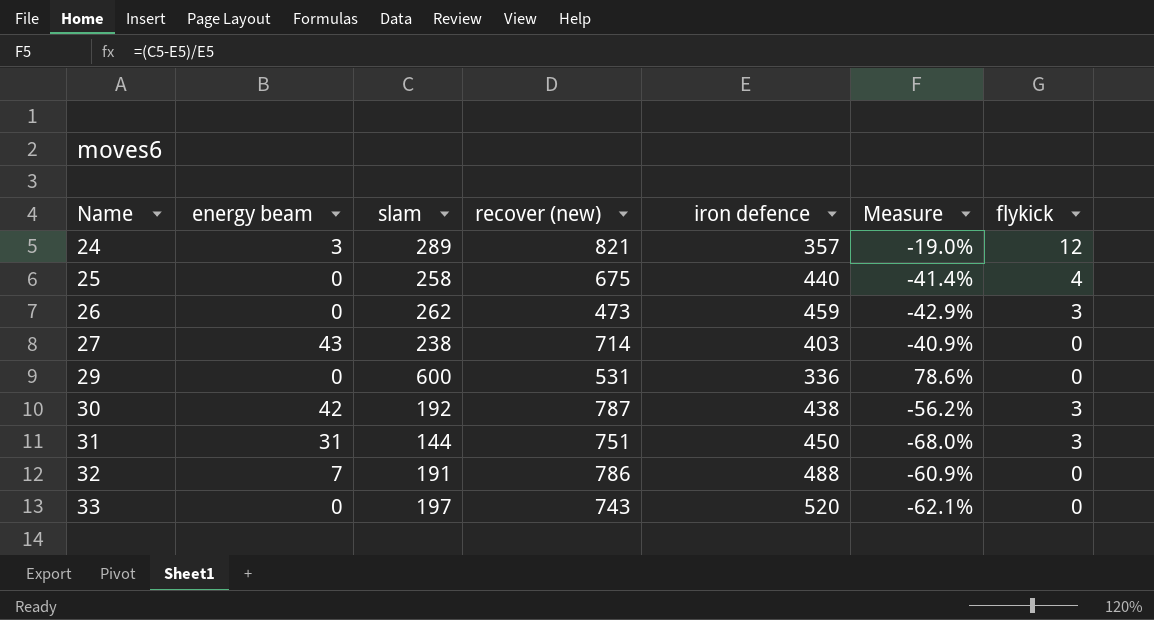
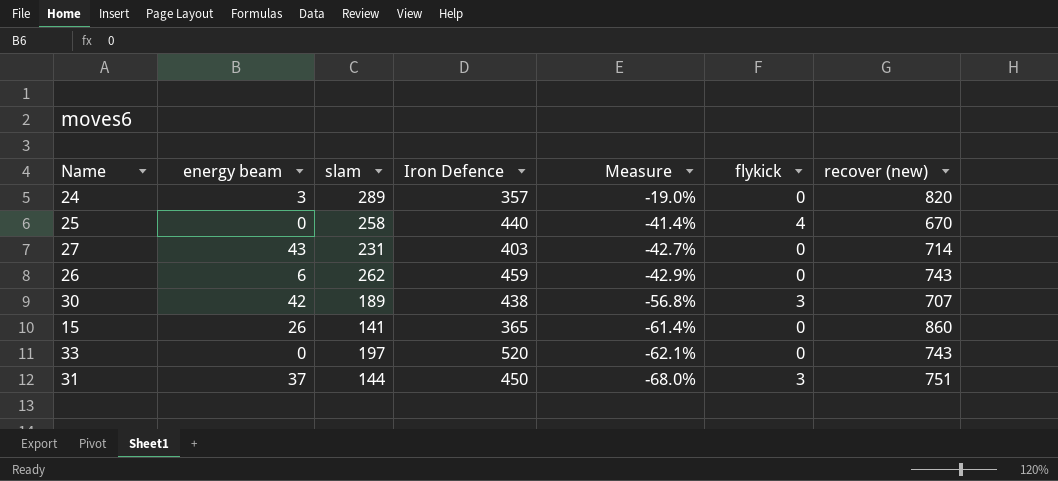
row order: Name ascending -> Measure descending
column name: iron defence -> Iron Defence
column recover (new) | position: 4 -> 7
row 29: 0 | 600 | 531 | 336 | 78.6% | 0 -> none
row 32: 7 | 191 | 786 | 488 | -60.9% | 0 -> none
24 | flykick: 12 -> 0
24 | recover (new): 821 -> 820
25 | recover (new): 675 -> 670
27 | slam: 238 -> 231
27 | Measure: -40.9% -> -42.7%
26 | energy beam: 0 -> 6
26 | flykick: 3 -> 0
26 | recover (new): 473 -> 743
30 | slam: 192 -> 189
30 | Measure: -56.2% -> -56.8%
30 | recover (new): 787 -> 707
row 15: none -> 26 | 141 | 365 | -61.4% | 0 | 860
31 | energy beam: 31 -> 37

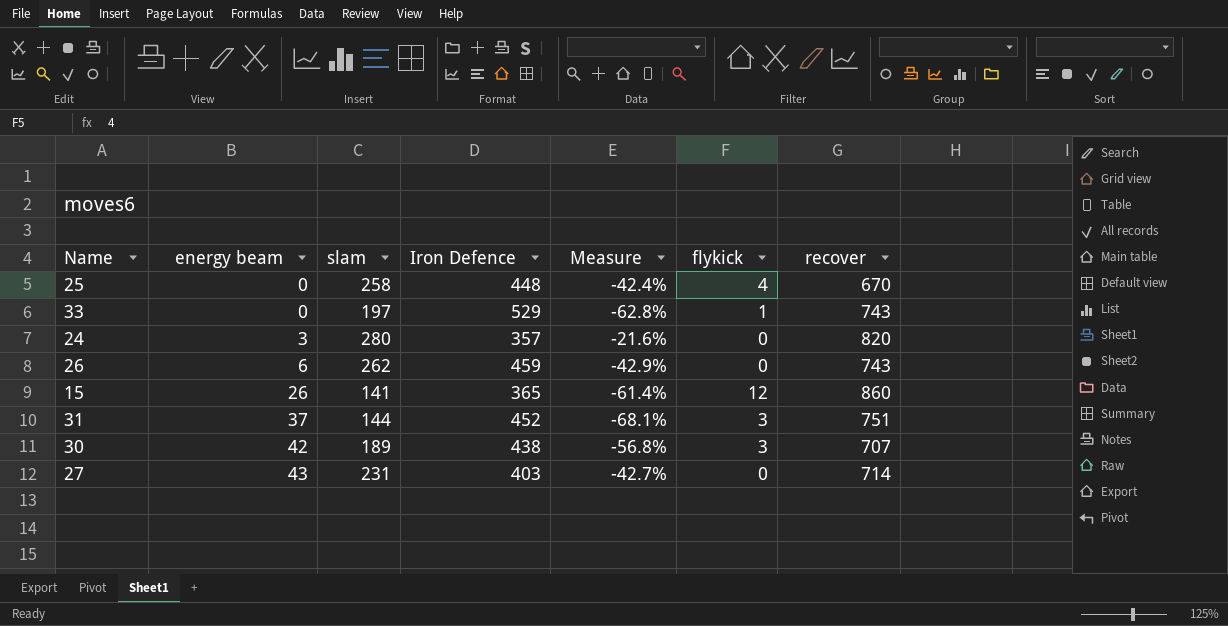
row order: Measure descending -> energy beam ascending
column name: recover (new) -> recover
25 | Iron Defence: 440 -> 448
25 | Measure: -41.4% -> -42.4%
33 | Iron Defence: 520 -> 529
33 | Measure: -62.1% -> -62.8%
33 | flykick: 0 -> 1
24 | slam: 289 -> 280
24 | Measure: -19.0% -> -21.6%
15 | flykick: 0 -> 12
31 | Iron Defence: 450 -> 452
31 | Measure: -68.0% -> -68.1%

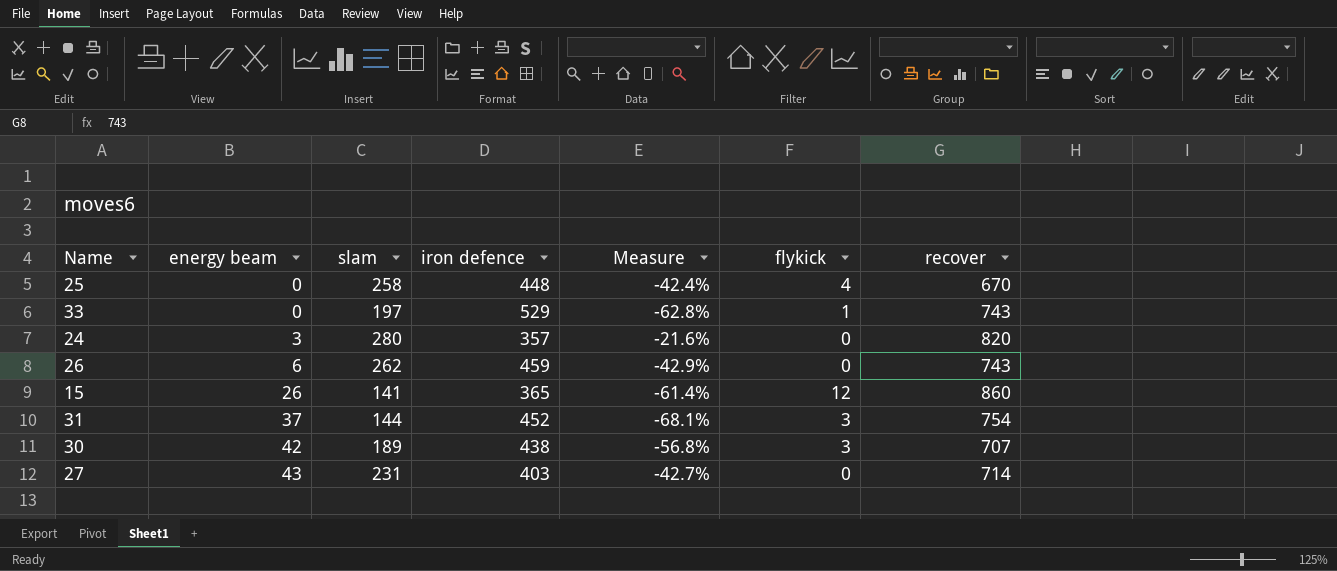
column name: Iron Defence -> iron defence
31 | recover: 751 -> 754

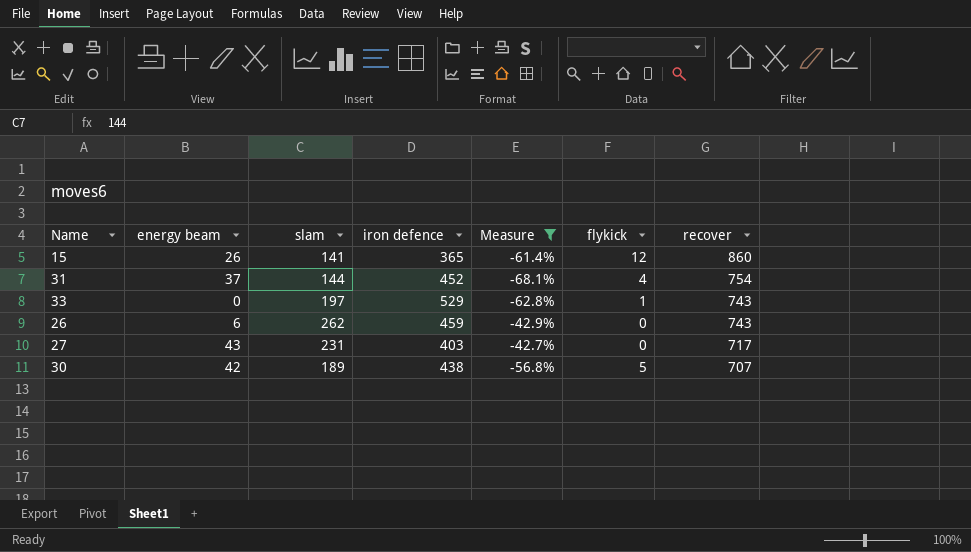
filter: none -> Measure <= -42.7%
row order: energy beam ascending -> recover descending
31 | flykick: 3 -> 4
27 | recover: 714 -> 717
30 | flykick: 3 -> 5

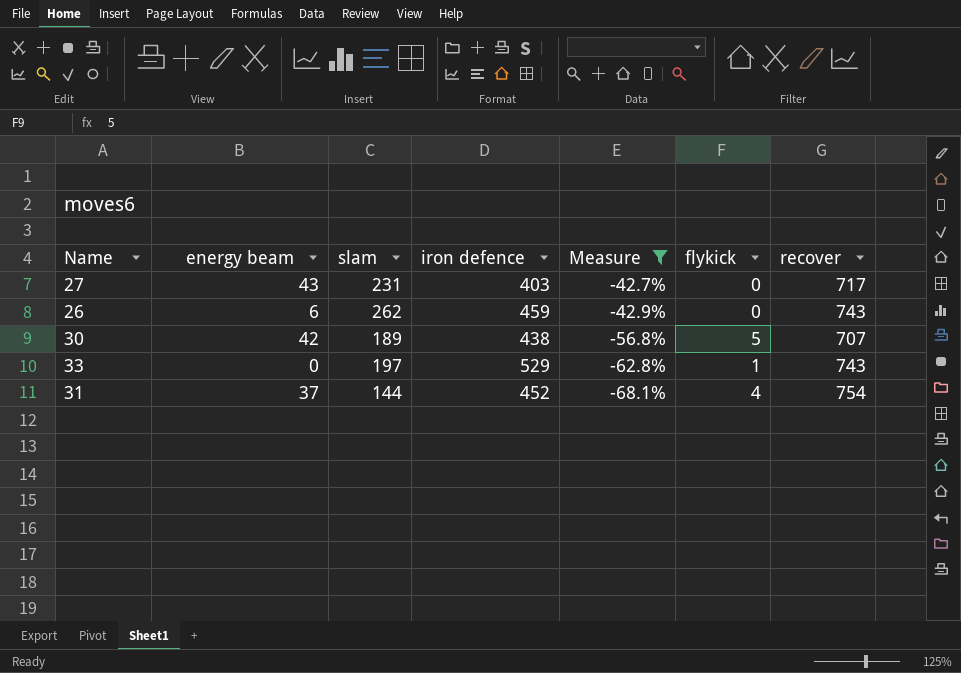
row order: recover descending -> Measure descending
row 15: 26 | 141 | 365 | -61.4% | 12 | 860 -> none

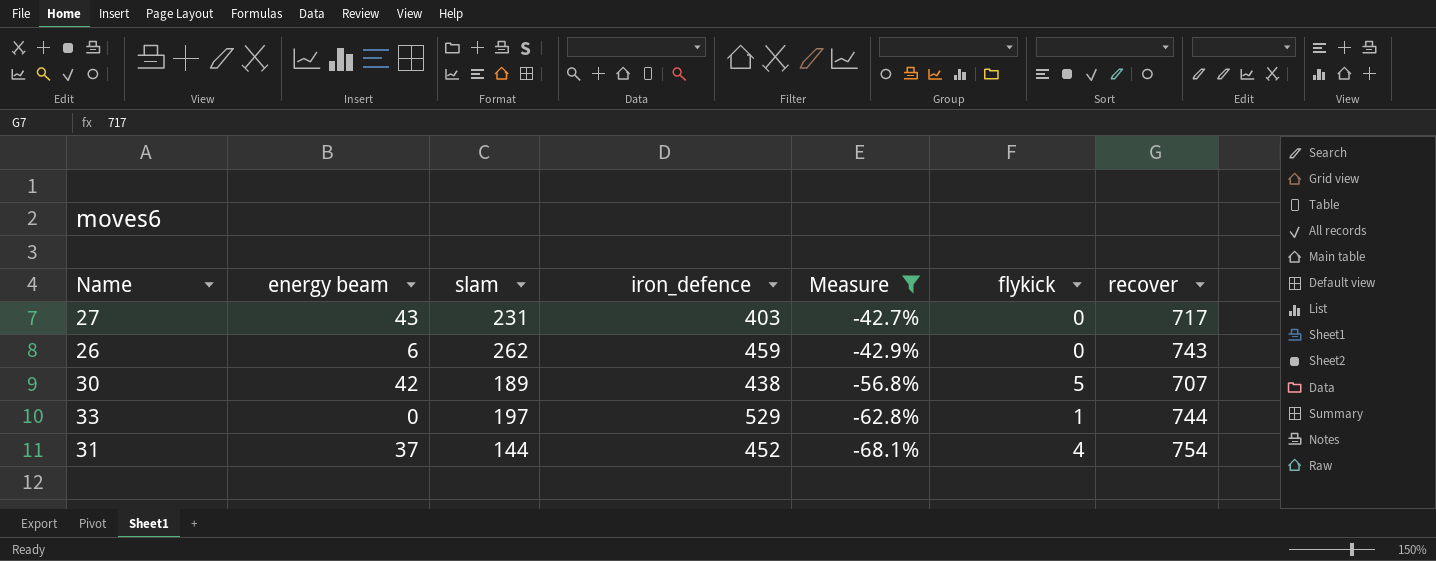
column name: iron defence -> iron_defence
33 | recover: 743 -> 744

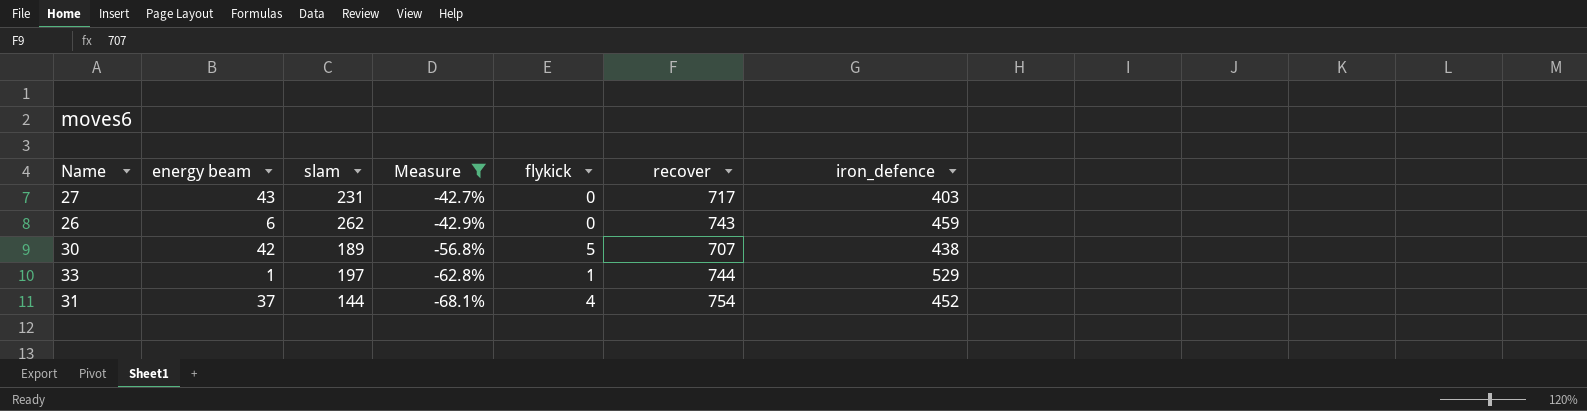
column iron_defence | position: 4 -> 7
33 | energy beam: 0 -> 1

